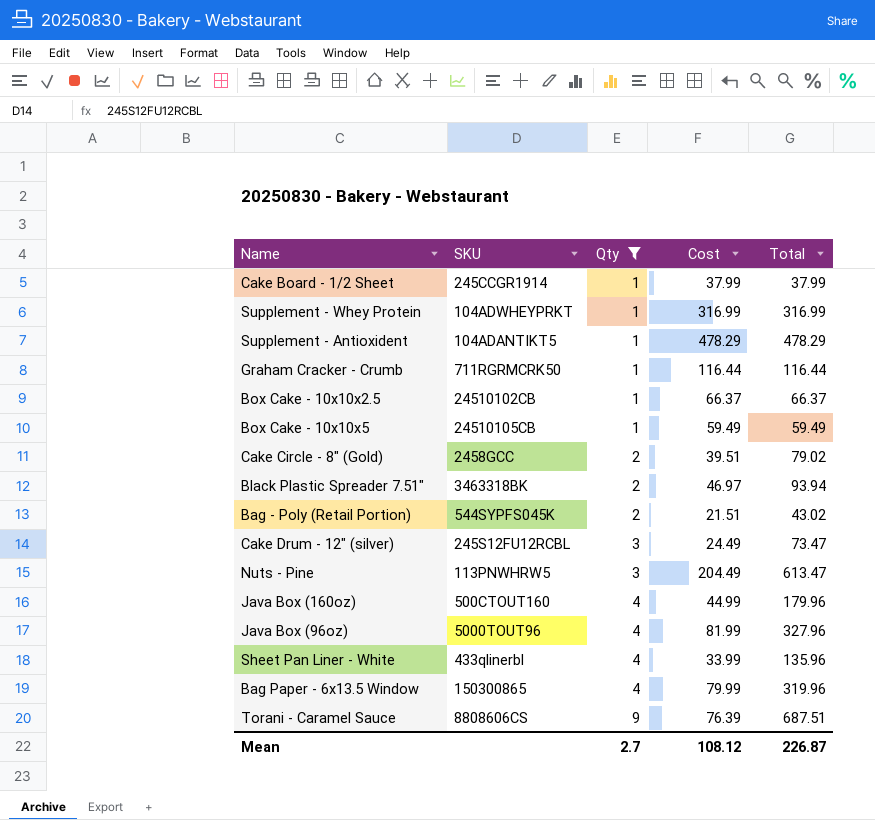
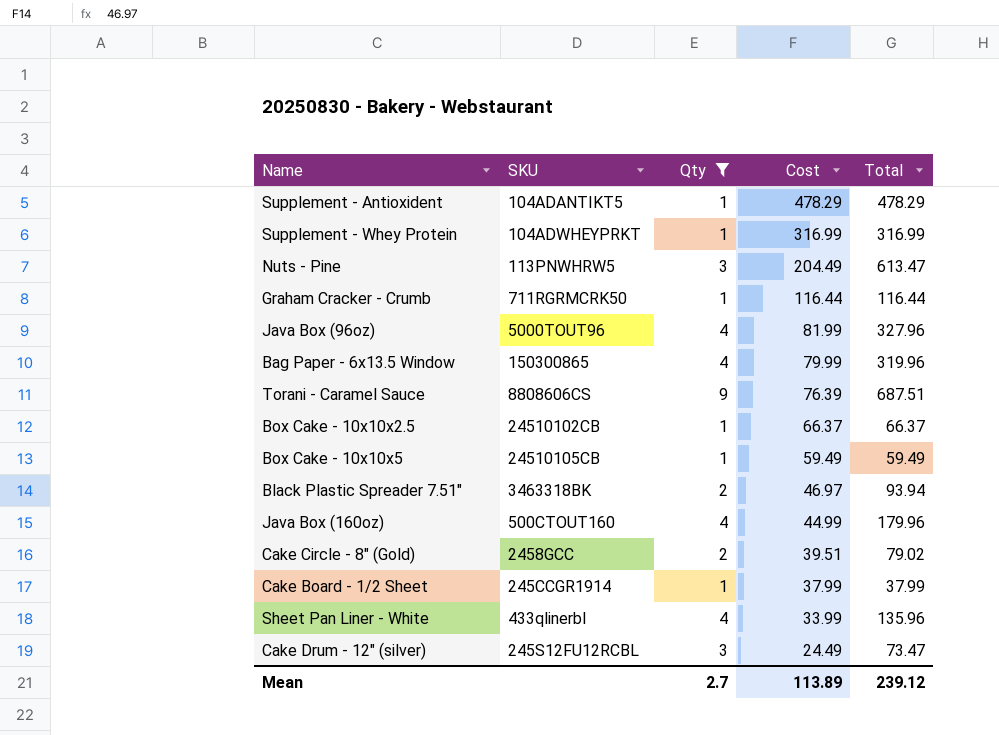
row order: Qty ascending -> Cost descending
row Bag - Poly (Retail Portion): 544SYPFS045K | 2 | 21.51 | 43.02 -> none
Mean | Cost: 108.12 -> 113.89
Mean | Total: 226.87 -> 239.12

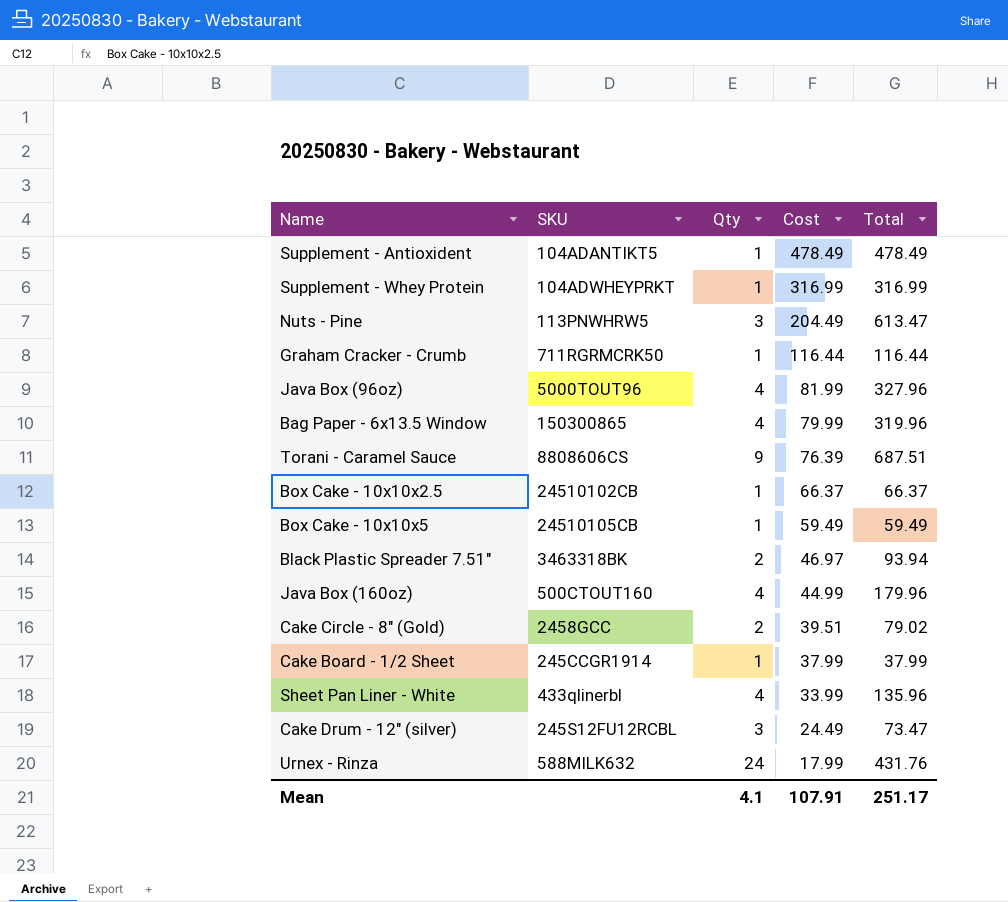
filter: Qty != 24 -> none
Supplement - Antioxident | Cost: 478.29 -> 478.49
Supplement - Antioxident | Total: 478.29 -> 478.49
Mean | Qty: 2.7 -> 4.1
Mean | Cost: 113.89 -> 107.91
Mean | Total: 239.12 -> 251.17

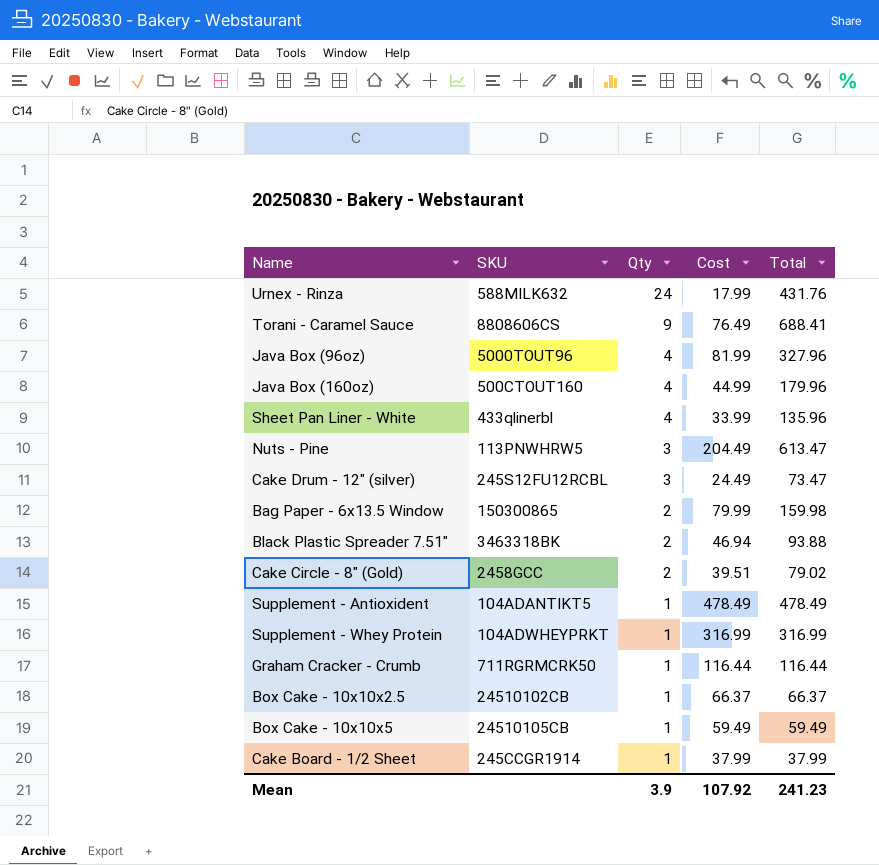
row order: Cost descending -> Qty descending
Torani - Caramel Sauce | Cost: 76.39 -> 76.49
Torani - Caramel Sauce | Total: 687.51 -> 688.41
Bag Paper - 6x13.5 Window | Qty: 4 -> 2
Bag Paper - 6x13.5 Window | Total: 319.96 -> 159.98
Black Plastic Spreader 7.51" | Cost: 46.97 -> 46.94
Black Plastic Spreader 7.51" | Total: 93.94 -> 93.88
Mean | Qty: 4.1 -> 3.9
Mean | Cost: 107.91 -> 107.92
Mean | Total: 251.17 -> 241.23

